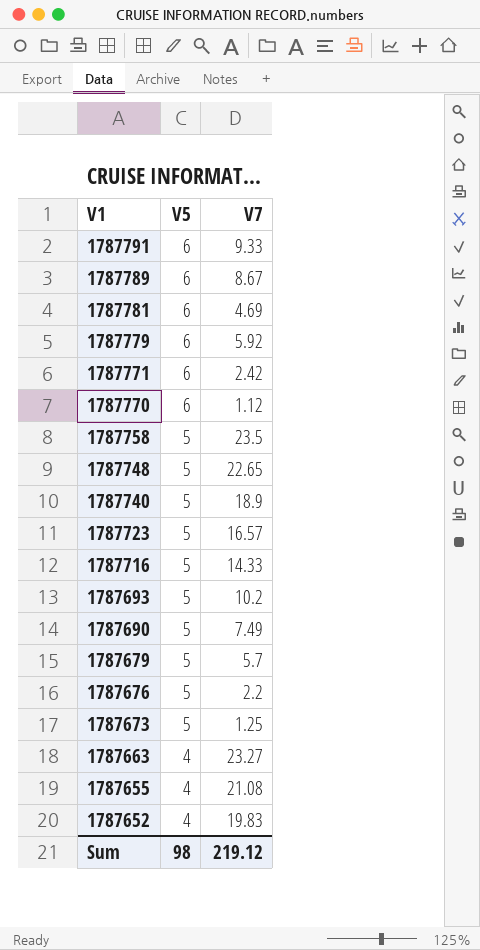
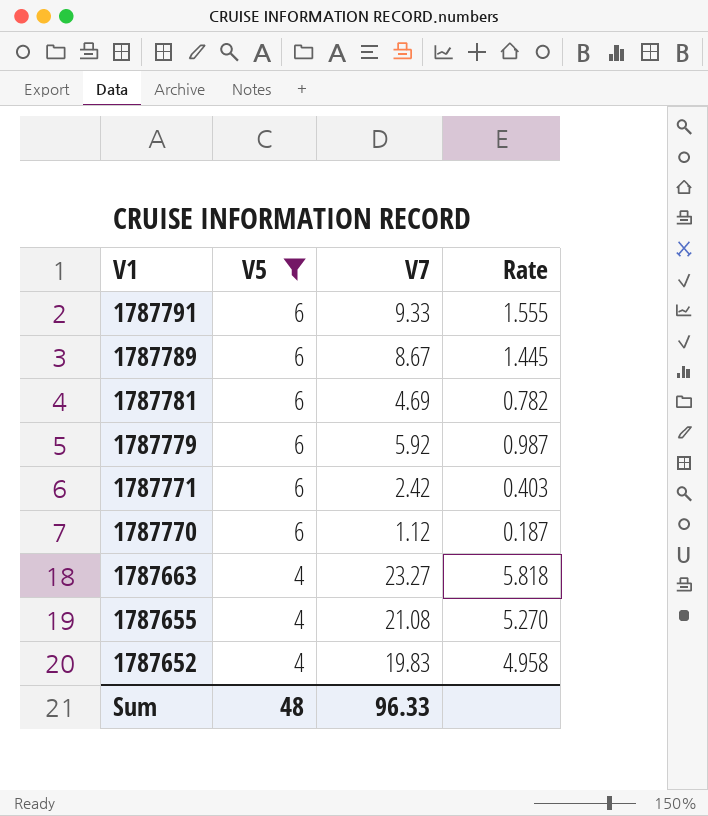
filter: none -> V5 != 5
column Rate | formula: none -> [V7] / [V5]
Sum | V5: 98 -> 48
Sum | V7: 219.12 -> 96.33

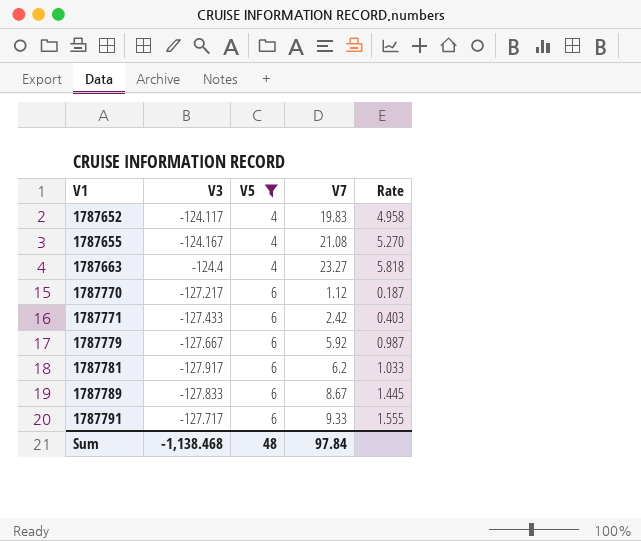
row order: V1 descending -> V1 ascending
column V3 | position: none -> 2
1787781 | V7: 4.69 -> 6.2
1787781 | Rate: 0.782 -> 1.033
Sum | V7: 96.33 -> 97.84

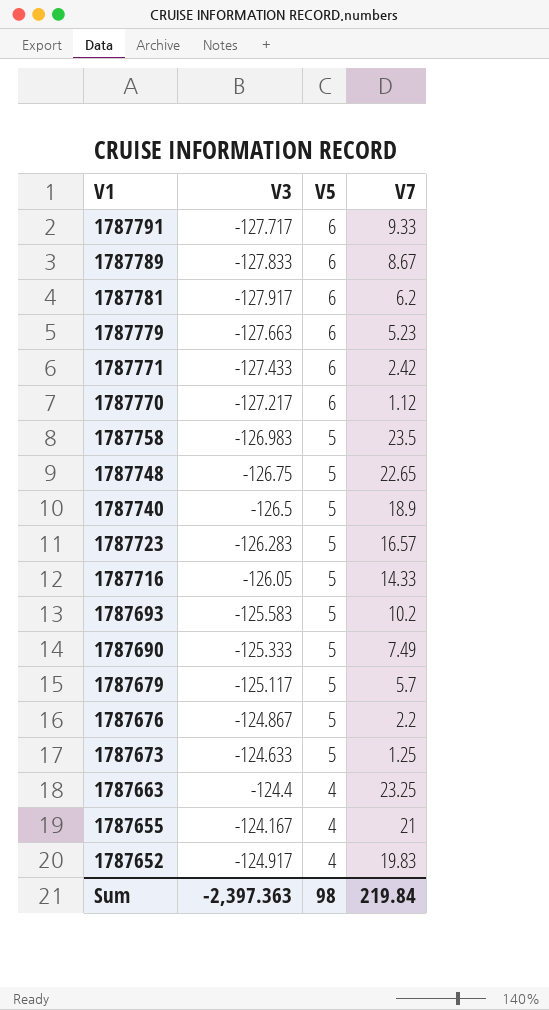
filter: V5 != 5 -> none
row order: V1 ascending -> V1 descending
column Rate | formula: [V7] / [V5] -> none
1787779 | V3: -127.667 -> -127.663
1787779 | V7: 5.92 -> 5.23
1787663 | V7: 23.27 -> 23.25
1787655 | V7: 21.08 -> 21
1787652 | V3: -124.117 -> -124.917
Sum | V3: -1,138.468 -> -2,397.363
Sum | V5: 48 -> 98
Sum | V7: 97.84 -> 219.84

